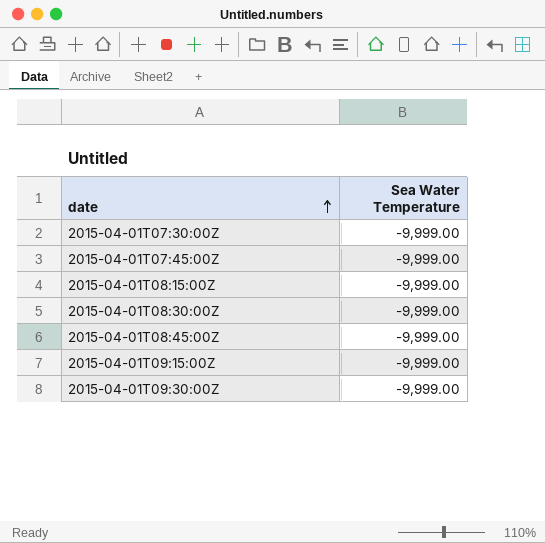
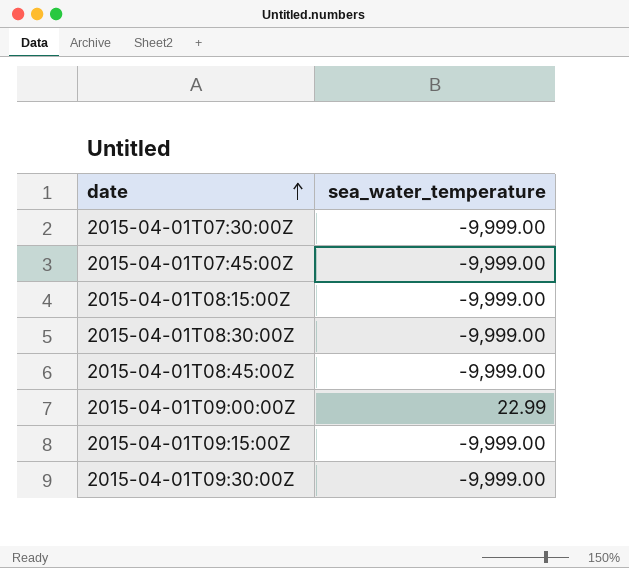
column name: Sea Water Temperature -> sea_water_temperature
row 2015-04-01T09:00:00Z: none -> 22.99

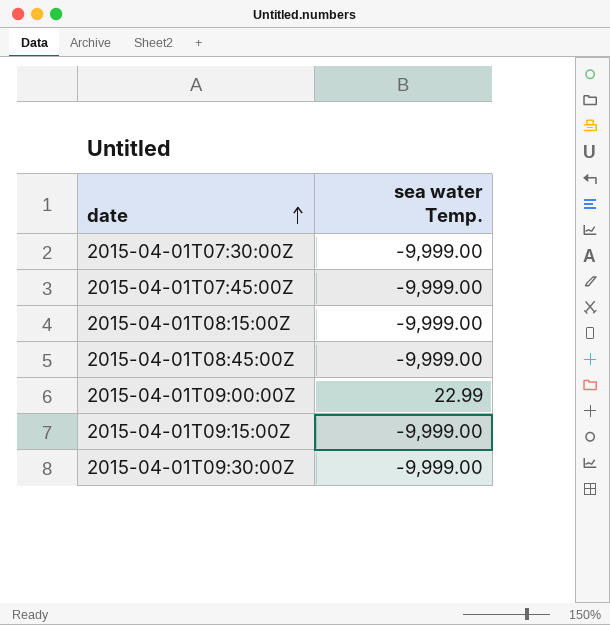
column name: sea_water_temperature -> sea water Temp.
row 2015-04-01T08:30:00Z: -9,999.00 -> none

